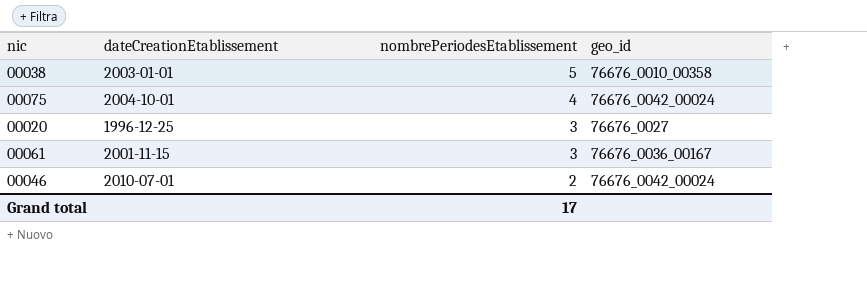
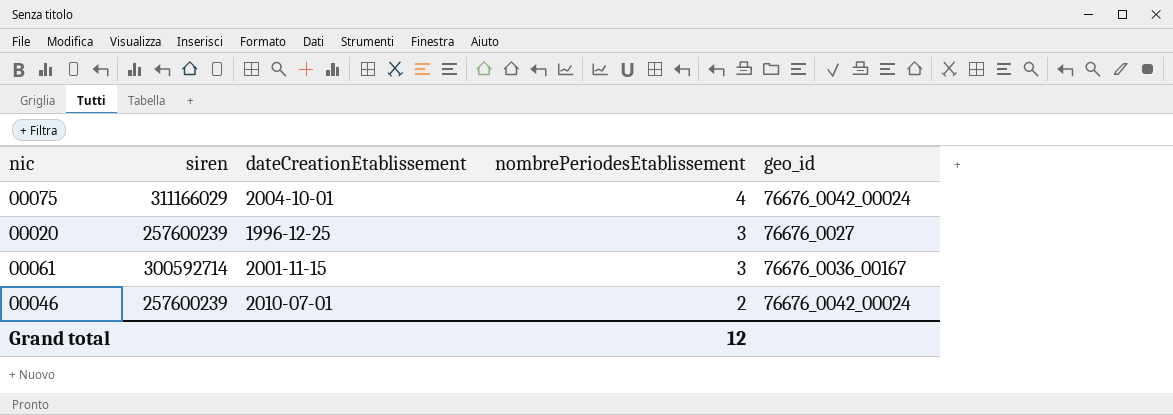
column siren | position: none -> 2
row 00038: 2003-01-01 | 5 | 76676_0010_00358 -> none
Grand total | nombrePeriodesEtablissement: 17 -> 12

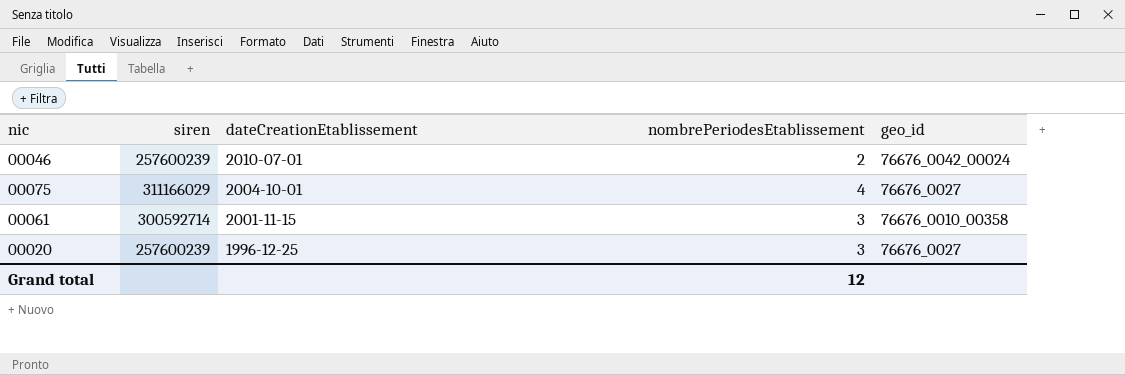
row order: nombrePeriodesEtablissement descending -> dateCreationEtablissement descending
00075 | geo_id: 76676_0042_00024 -> 76676_0027
00061 | geo_id: 76676_0036_00167 -> 76676_0010_00358

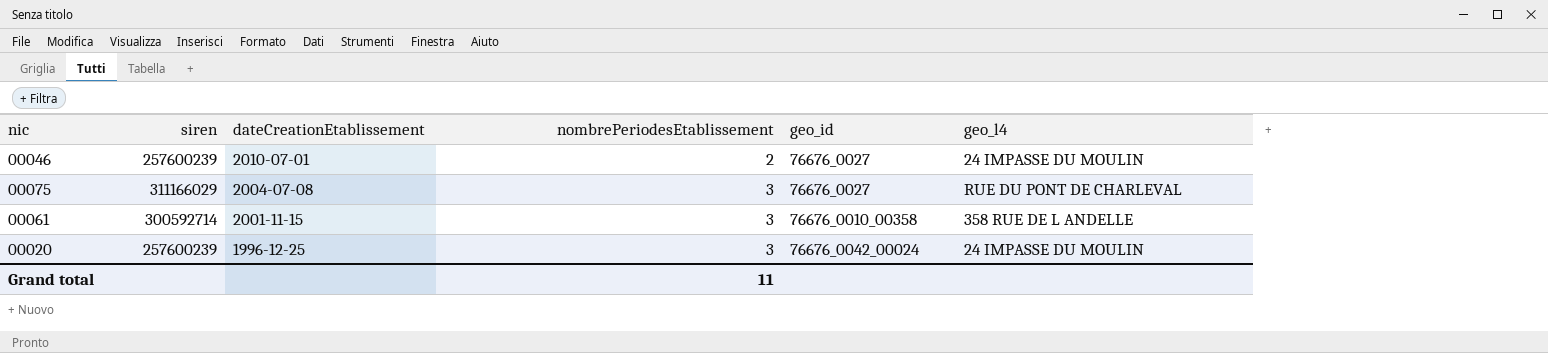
column geo_l4 | position: none -> 6
00046 | geo_id: 76676_0042_00024 -> 76676_0027
00075 | dateCreationEtablissement: 2004-10-01 -> 2004-07-08
00075 | nombrePeriodesEtablissement: 4 -> 3
00020 | geo_id: 76676_0027 -> 76676_0042_00024
Grand total | nombrePeriodesEtablissement: 12 -> 11

